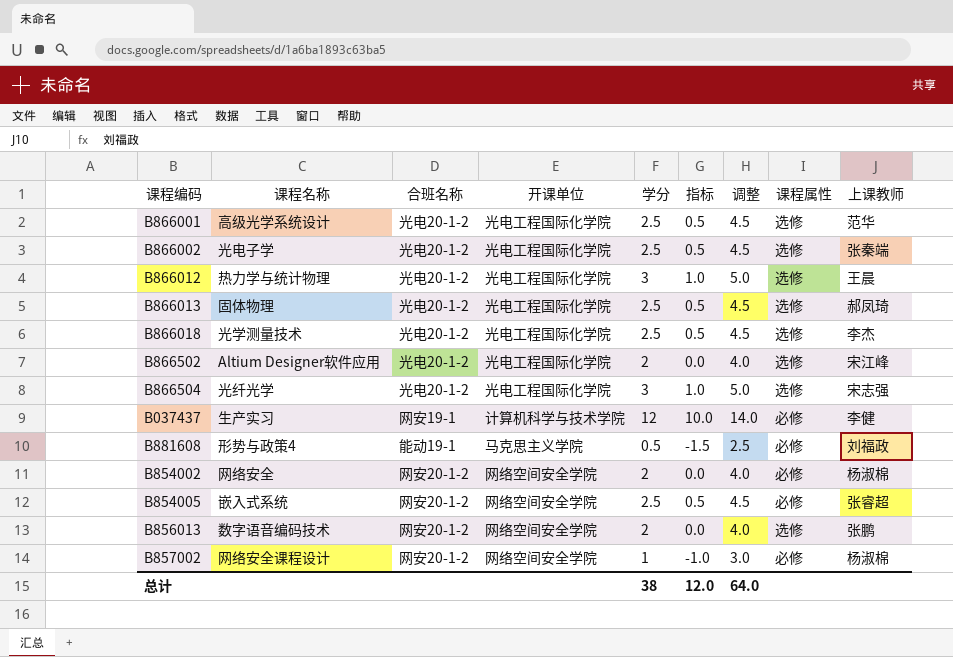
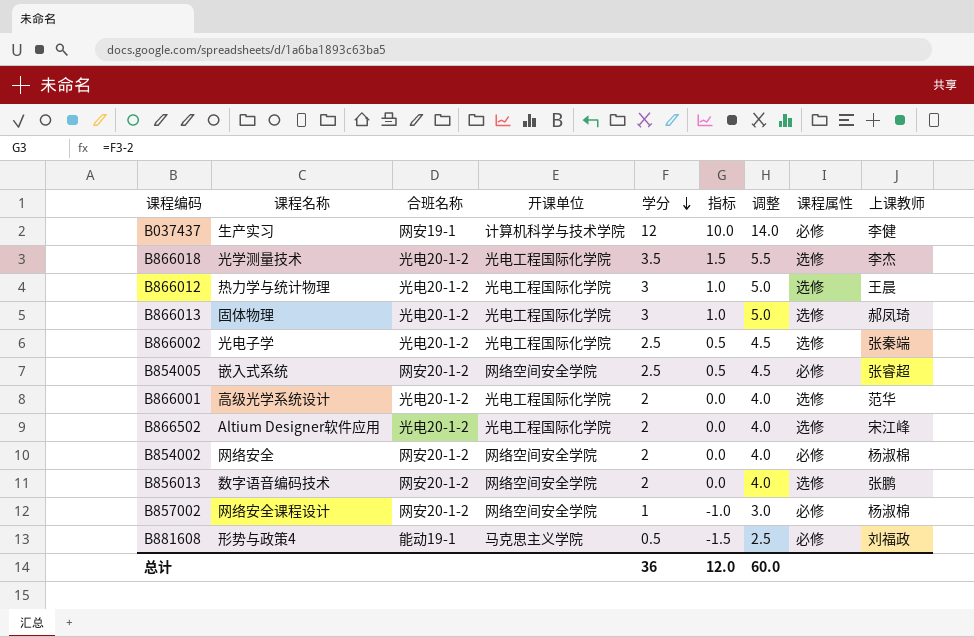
row order: none -> 学分 descending
row B866504: 光纤光学 | 光电20-1-2 | 光电工程国际化学院 | 3 | 1.0 | 5.0 | 选修 | 宋志强 -> none
B866018 | 学分: 2.5 -> 3.5
B866018 | 指标: 0.5 -> 1.5
B866018 | 调整: 4.5 -> 5.5
B866013 | 学分: 2.5 -> 3
B866013 | 指标: 0.5 -> 1.0
B866013 | 调整: 4.5 -> 5.0
B866001 | 学分: 2.5 -> 2
B866001 | 指标: 0.5 -> 0.0
B866001 | 调整: 4.5 -> 4.0
总计 | 学分: 38 -> 36
总计 | 调整: 64.0 -> 60.0

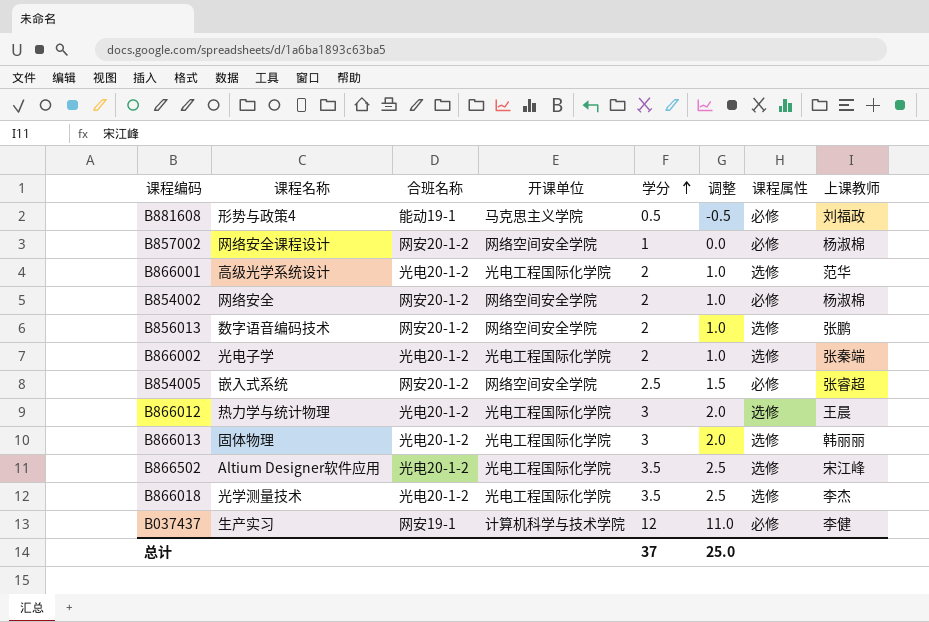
row order: 学分 descending -> 学分 ascending
column 指标 | formula: [学分] - 2 -> none
column 调整 | formula: [学分] + 2 -> [学分] - 1
B866002 | 学分: 2.5 -> 2
B866013 | 上课教师: 郝凤琦 -> 韩丽丽
B866502 | 学分: 2 -> 3.5
总计 | 学分: 36 -> 37
总计 | 调整: 60.0 -> 25.0

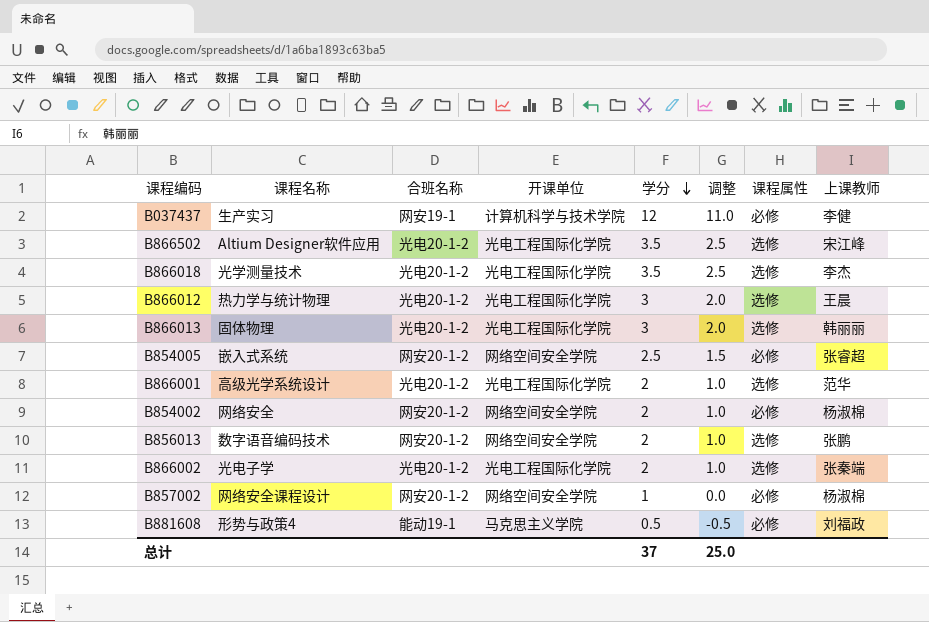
row order: 学分 ascending -> 学分 descending

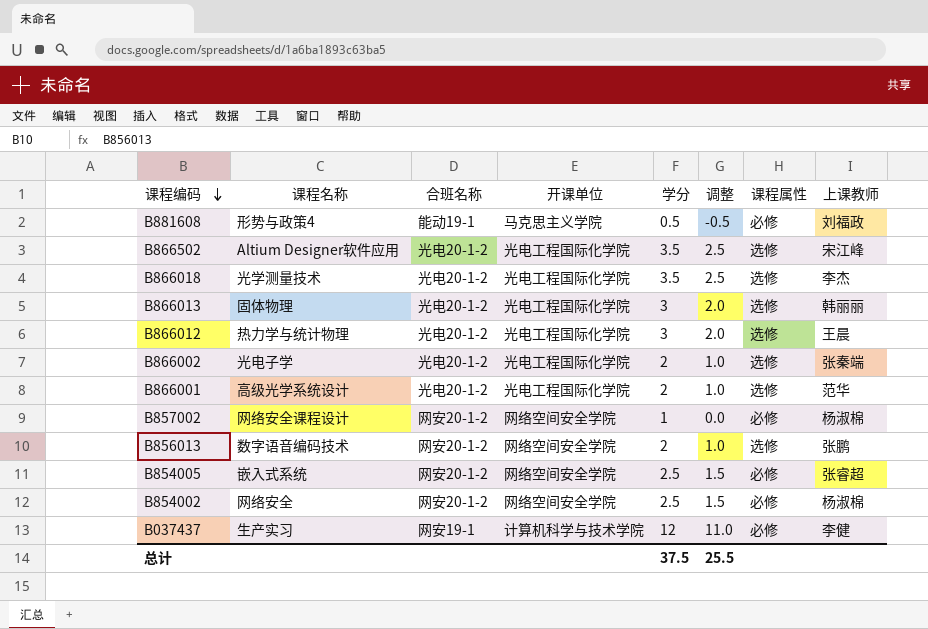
row order: 学分 descending -> 课程编码 descending
B854002 | 学分: 2 -> 2.5
B854002 | 调整: 1.0 -> 1.5
总计 | 学分: 37 -> 37.5
总计 | 调整: 25.0 -> 25.5

